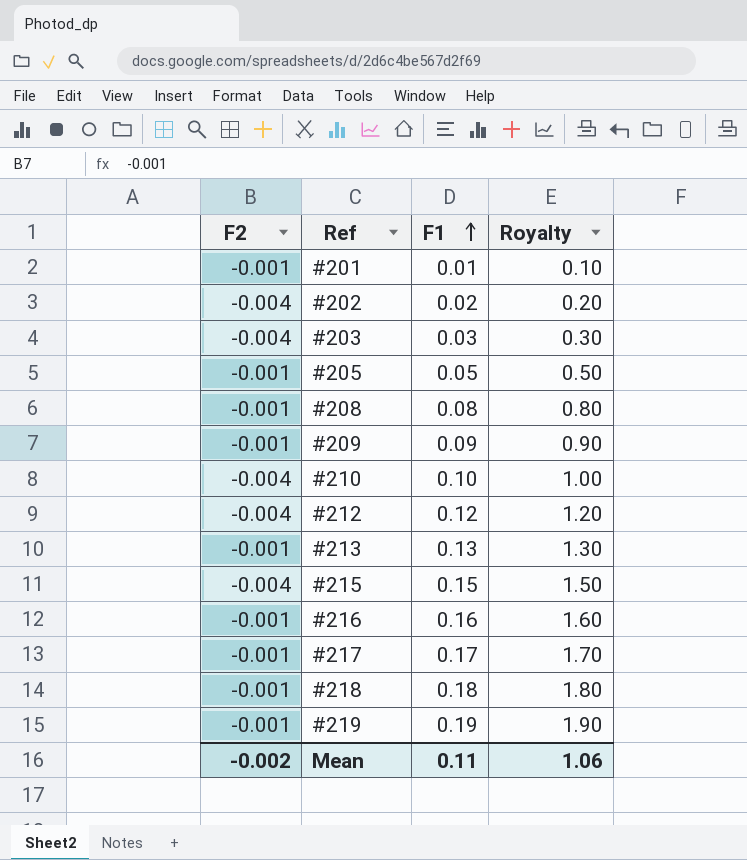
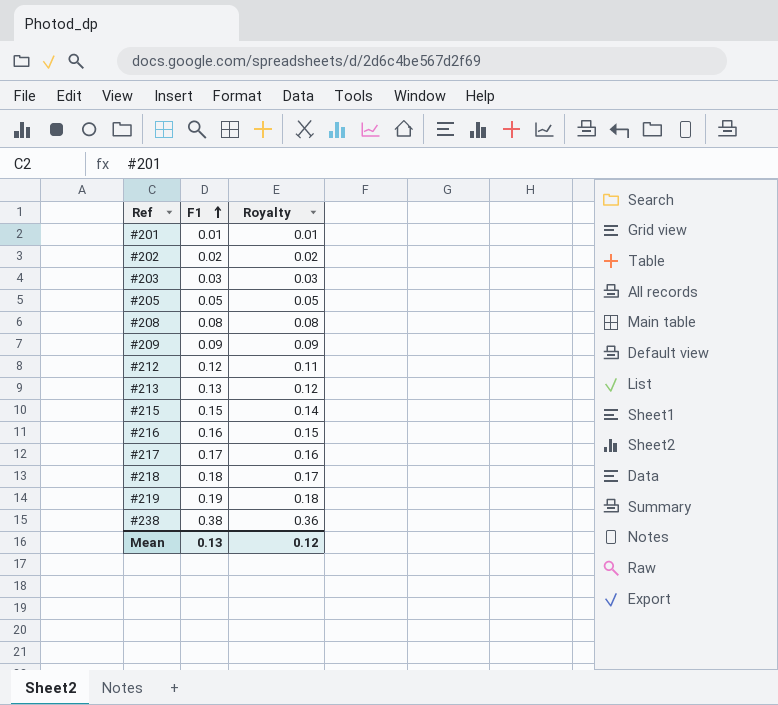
column F2 | position: 1 -> none
column Royalty | formula: [F1] * 10 -> [F1] * 0.95
row #210: -0.004 | 0.10 | 1.00 -> none
row #238: none -> 0.38 | 0.36
Mean | F1: 0.11 -> 0.13
Mean | Royalty: 1.06 -> 0.12

